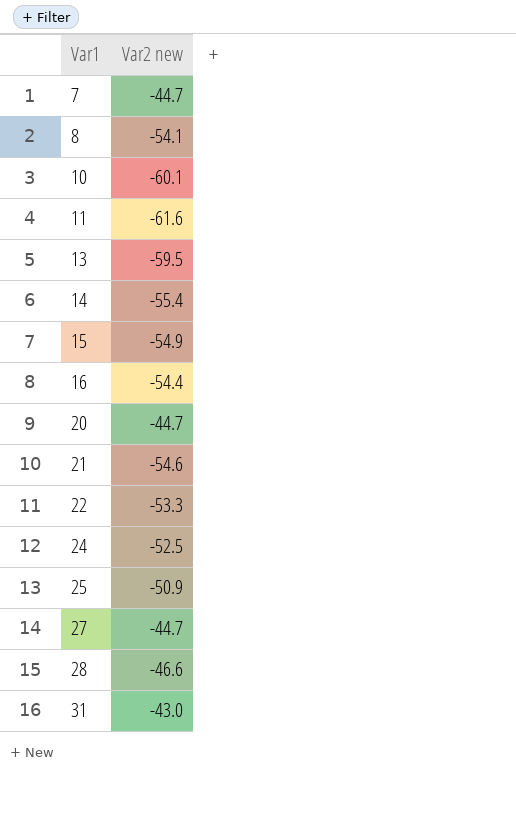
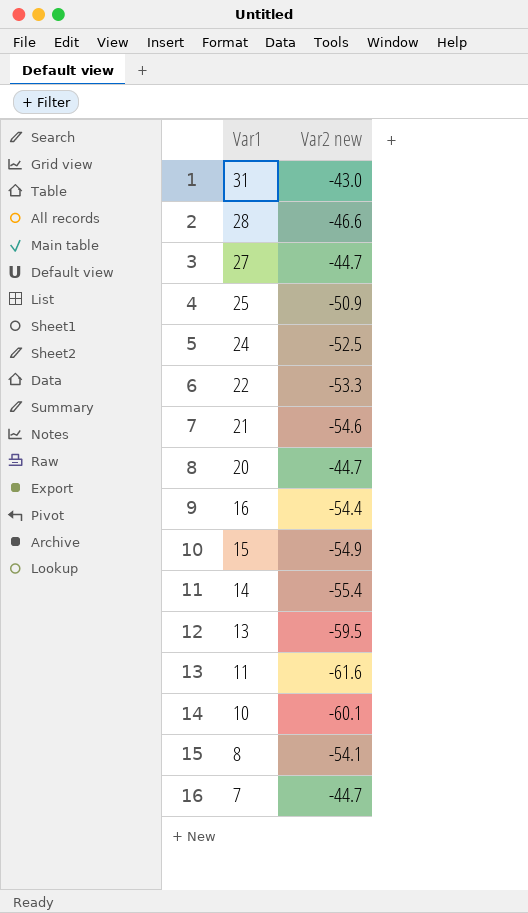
row order: Var1 ascending -> Var1 descending

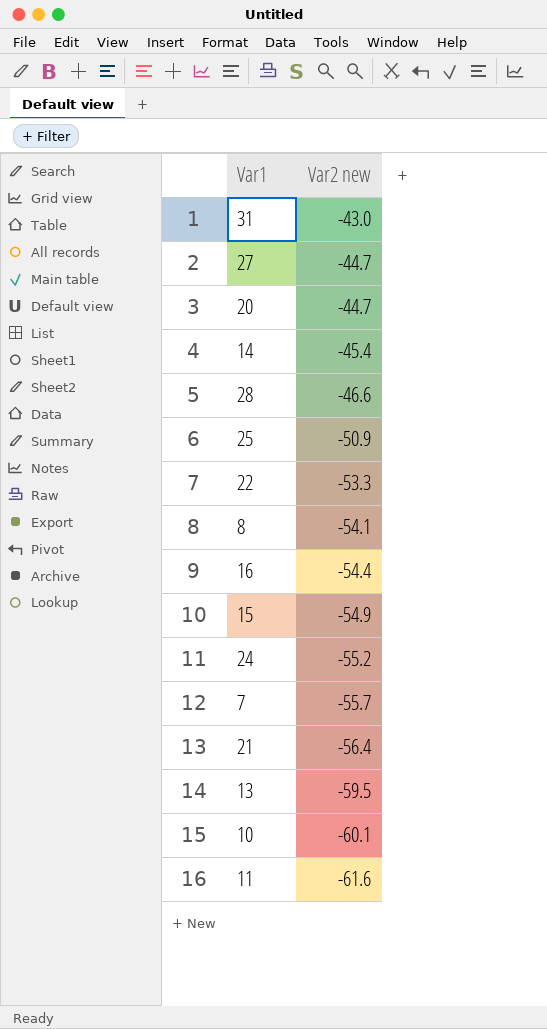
row order: Var1 descending -> Var2 new descending
14 | Var2 new: -55.4 -> -45.4
24 | Var2 new: -52.5 -> -55.2
7 | Var2 new: -44.7 -> -55.7
21 | Var2 new: -54.6 -> -56.4

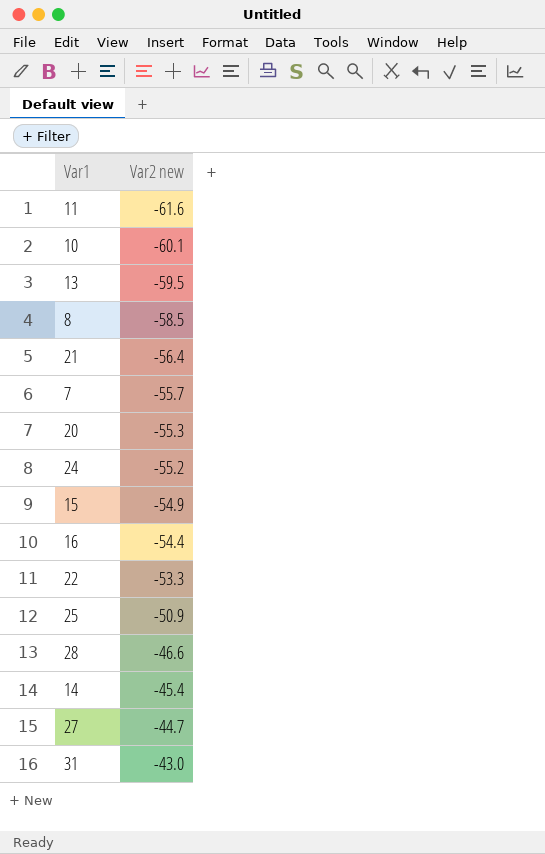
row order: Var2 new descending -> Var2 new ascending
8 | Var2 new: -54.1 -> -58.5
20 | Var2 new: -44.7 -> -55.3

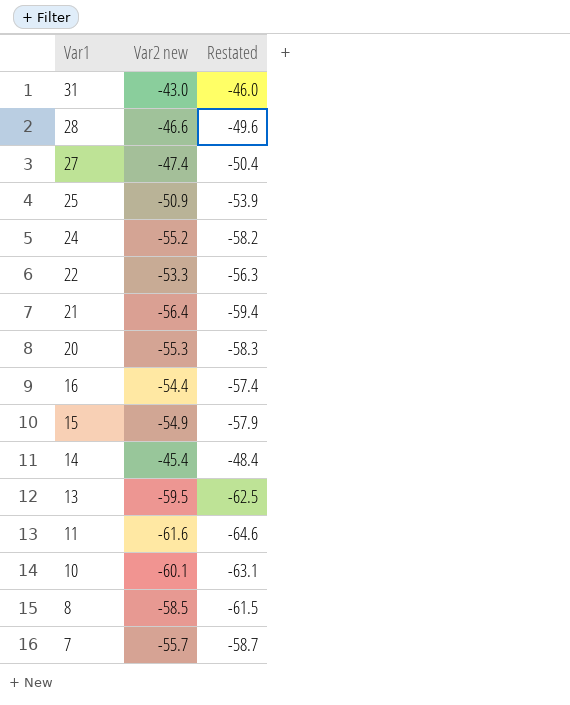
row order: Var2 new ascending -> Var1 descending
column Restated | formula: none -> [Var2 new] - 3
27 | Var2 new: -44.7 -> -47.4

